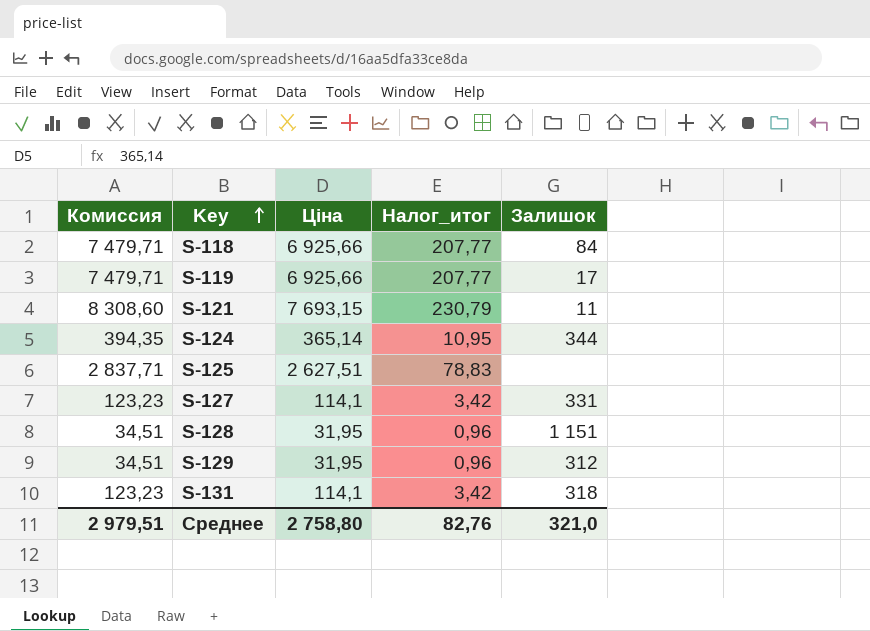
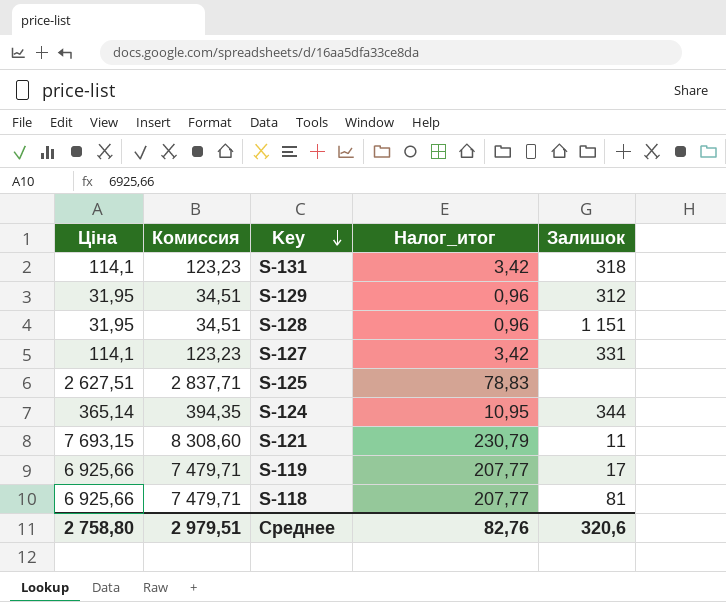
row order: Key ascending -> Key descending
column Ціна | position: 3 -> 1
S-118 | Залишок: 84 -> 81
Среднее | Залишок: 321,0 -> 320,6

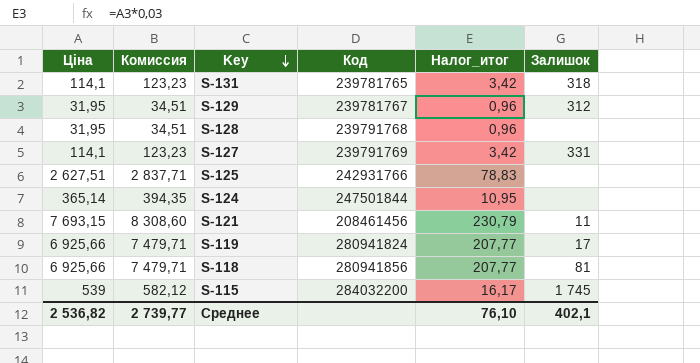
column Код | position: none -> 4
S-128 | Залишок: 1 151 -> none
S-124 | Залишок: 344 -> none
row S-115: none -> 539 | 582,12 | 284032200 | 16,17 | 1 745
Среднее | Ціна: 2 758,80 -> 2 536,82
Среднее | Комиссия: 2 979,51 -> 2 739,77
Среднее | Налог_итог: 82,76 -> 76,10
Среднее | Залишок: 320,6 -> 402,1

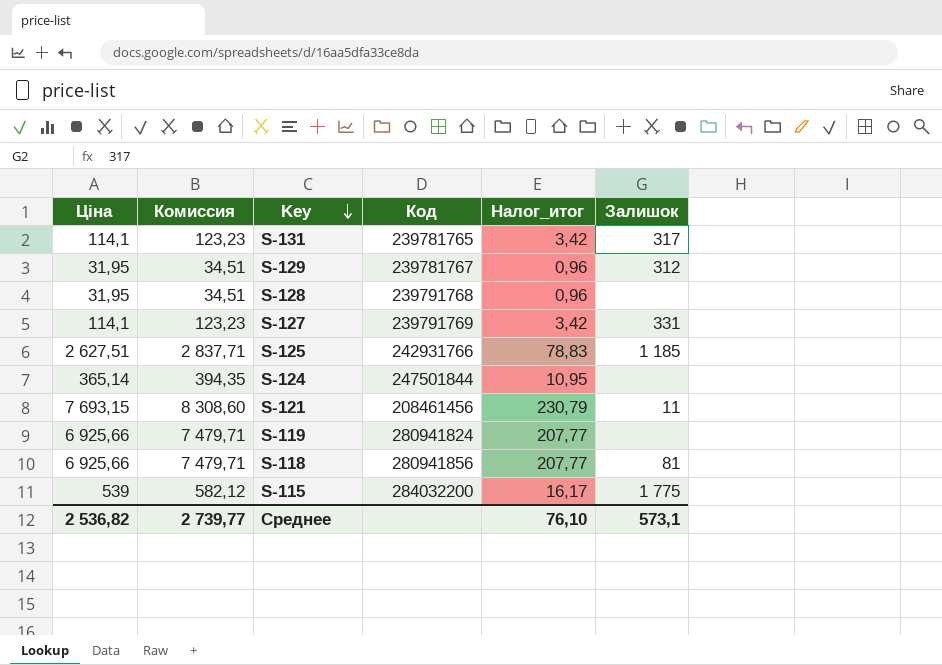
S-131 | Залишок: 318 -> 317
S-125 | Залишок: none -> 1 185
S-119 | Залишок: 17 -> none
S-115 | Залишок: 1 745 -> 1 775
Среднее | Залишок: 402,1 -> 573,1

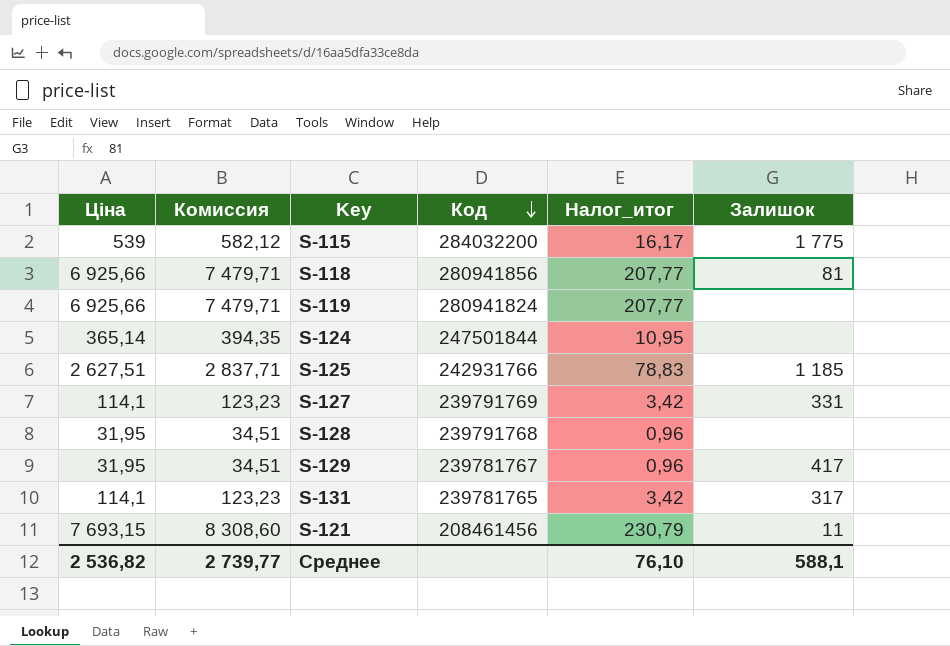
row order: Key descending -> Код descending
S-129 | Залишок: 312 -> 417
Среднее | Залишок: 573,1 -> 588,1

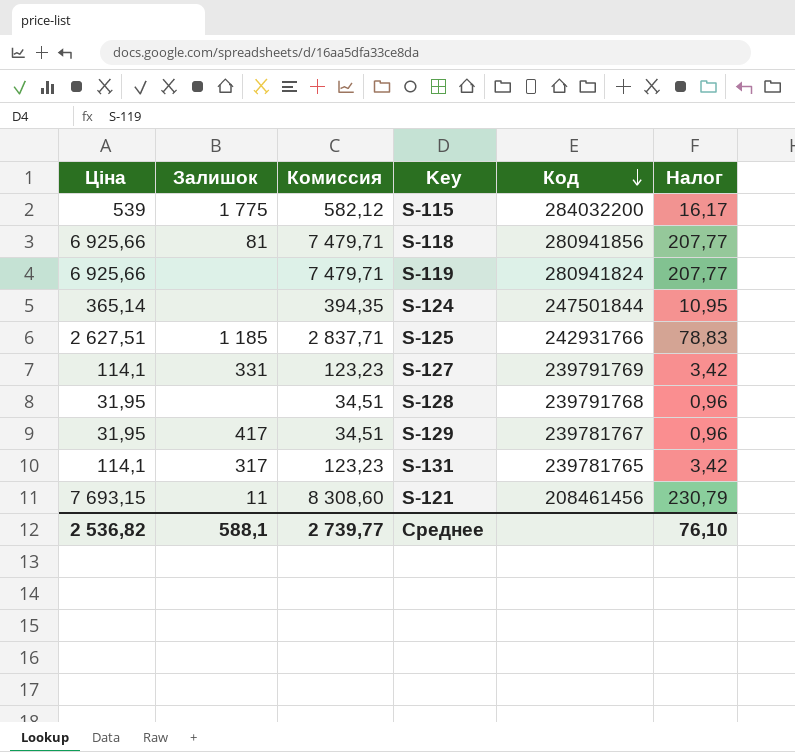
column Залишок | position: 6 -> 2
column name: Налог_итог -> Налог

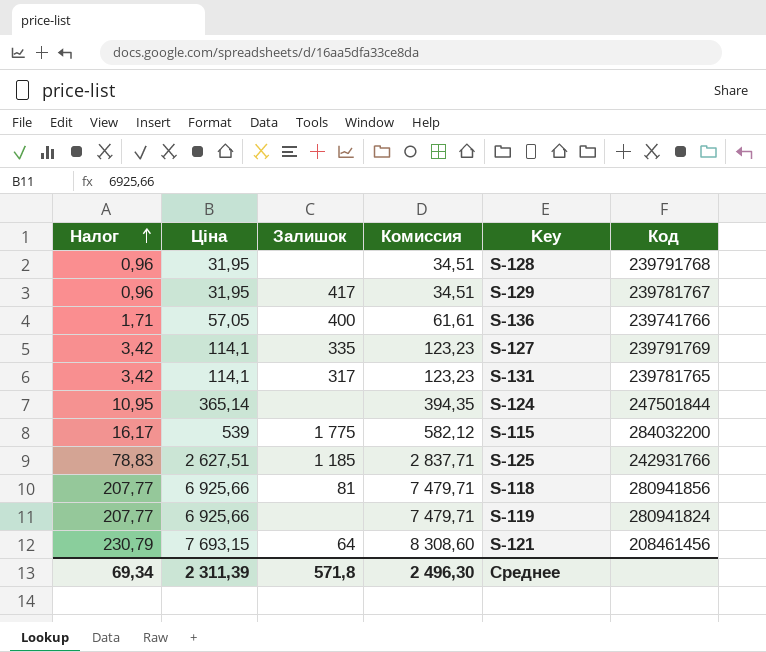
row order: Код descending -> Налог ascending
column Налог | position: 6 -> 1
row S-136: none -> 1,71 | 57,05 | 400 | 61,61 | 239741766
S-127 | Залишок: 331 -> 335
S-121 | Залишок: 11 -> 64
Среднее | Налог: 76,10 -> 69,34
Среднее | Ціна: 2 536,82 -> 2 311,39
Среднее | Залишок: 588,1 -> 571,8
Среднее | Комиссия: 2 739,77 -> 2 496,30

